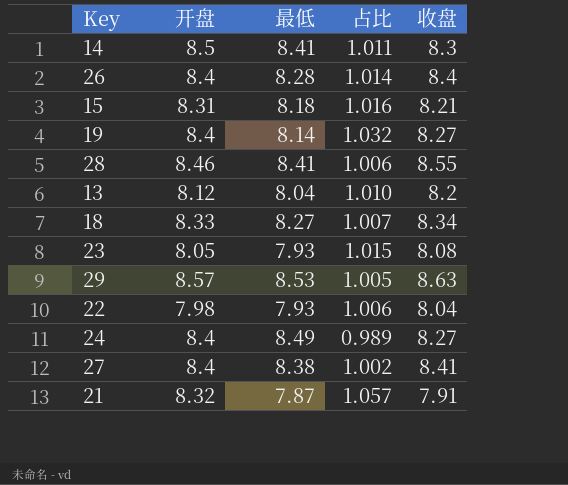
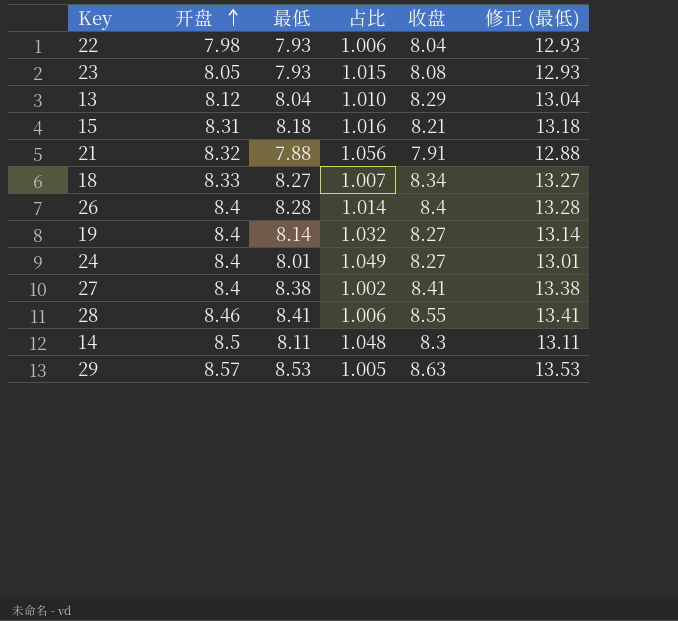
row order: none -> 开盘 ascending
column 修正 (最低) | formula: none -> [最低] + 5
13 | 收盘: 8.2 -> 8.29
21 | 最低: 7.87 -> 7.88
21 | 占比: 1.057 -> 1.056
24 | 最低: 8.49 -> 8.01
24 | 占比: 0.989 -> 1.049
14 | 最低: 8.41 -> 8.11
14 | 占比: 1.011 -> 1.048

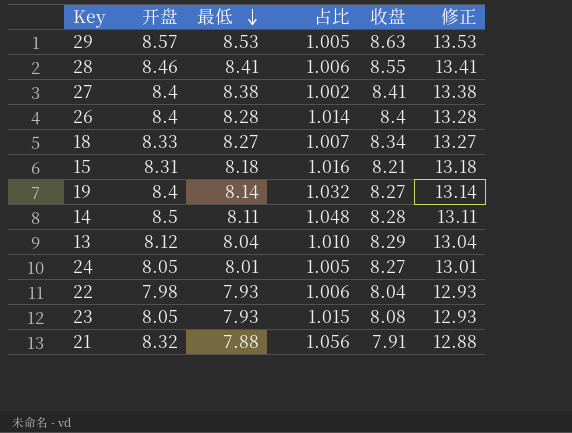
row order: 开盘 ascending -> 最低 descending
column name: 修正 (最低) -> 修正
14 | 收盘: 8.3 -> 8.28
24 | 开盘: 8.4 -> 8.05
24 | 占比: 1.049 -> 1.005

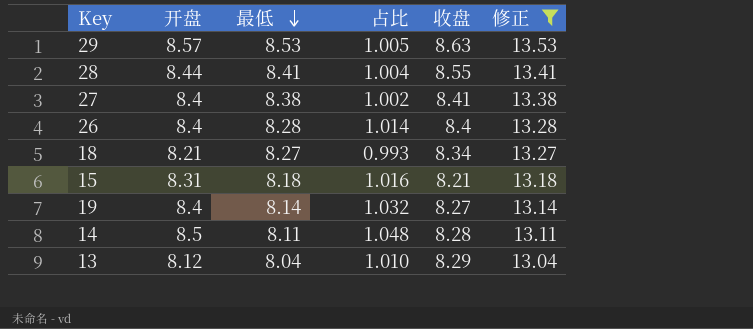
filter: none -> 修正 >= 13.04
28 | 开盘: 8.46 -> 8.44
28 | 占比: 1.006 -> 1.004
18 | 开盘: 8.33 -> 8.21
18 | 占比: 1.007 -> 0.993

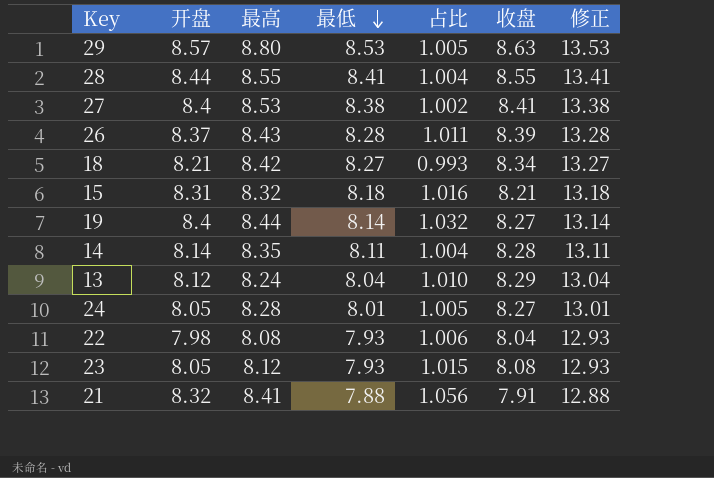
filter: 修正 >= 13.04 -> none
column 最高 | position: none -> 3
26 | 开盘: 8.4 -> 8.37
26 | 占比: 1.014 -> 1.011
26 | 收盘: 8.4 -> 8.39
14 | 开盘: 8.5 -> 8.14
14 | 占比: 1.048 -> 1.004

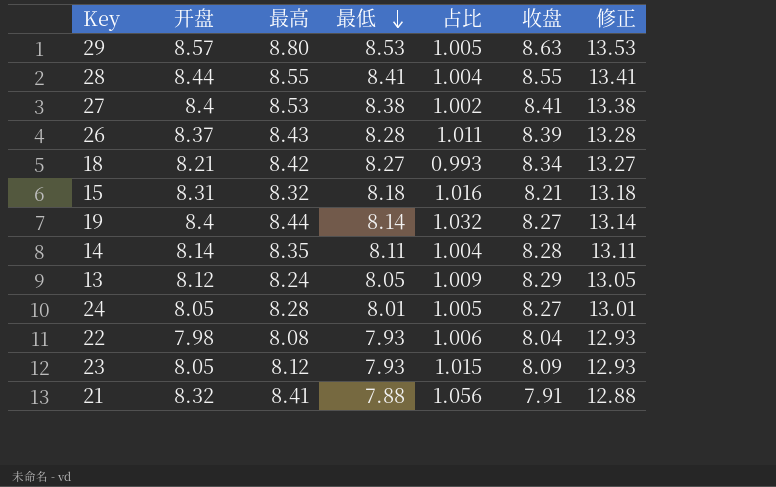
13 | 最低: 8.04 -> 8.05
13 | 占比: 1.010 -> 1.009
13 | 修正: 13.04 -> 13.05
23 | 收盘: 8.08 -> 8.09

